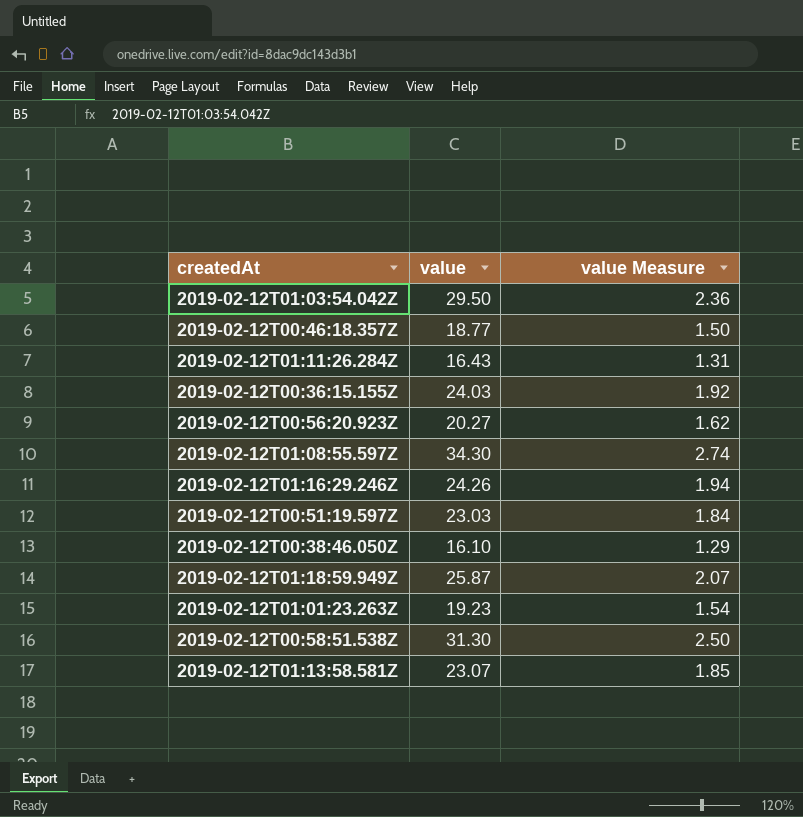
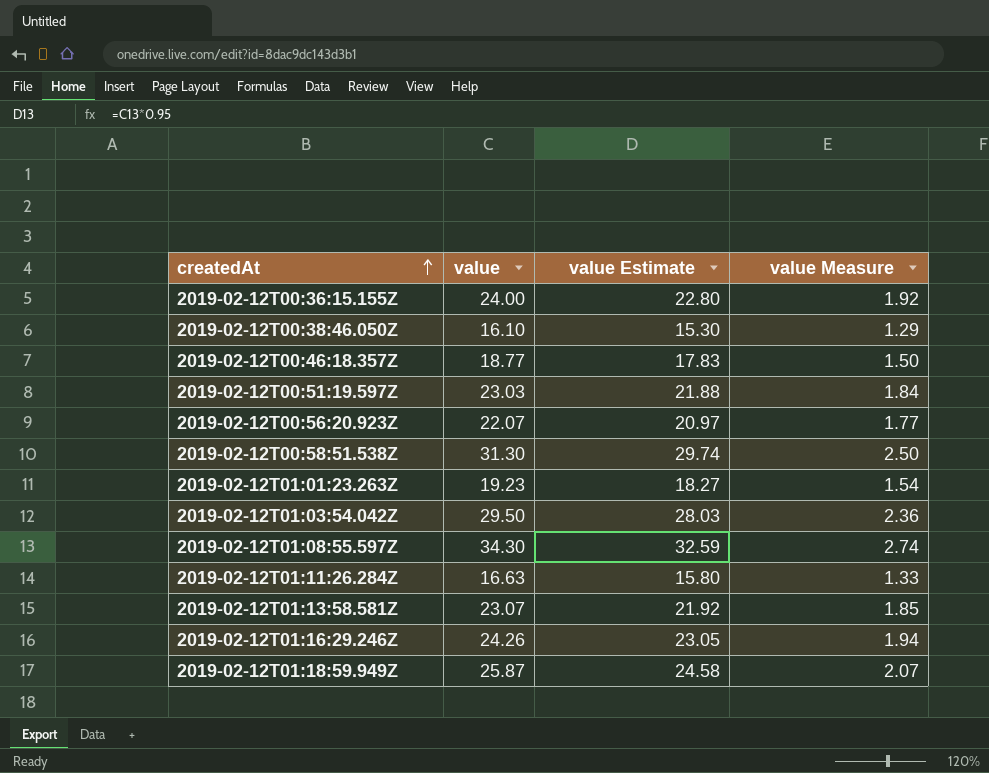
row order: none -> createdAt ascending
column value Estimate | formula: none -> [value] * 0.95
2019-02-12T00:36:15.155Z | value: 24.03 -> 24.00
2019-02-12T00:56:20.923Z | value: 20.27 -> 22.07
2019-02-12T00:56:20.923Z | value Measure: 1.62 -> 1.77
2019-02-12T01:11:26.284Z | value: 16.43 -> 16.63
2019-02-12T01:11:26.284Z | value Measure: 1.31 -> 1.33

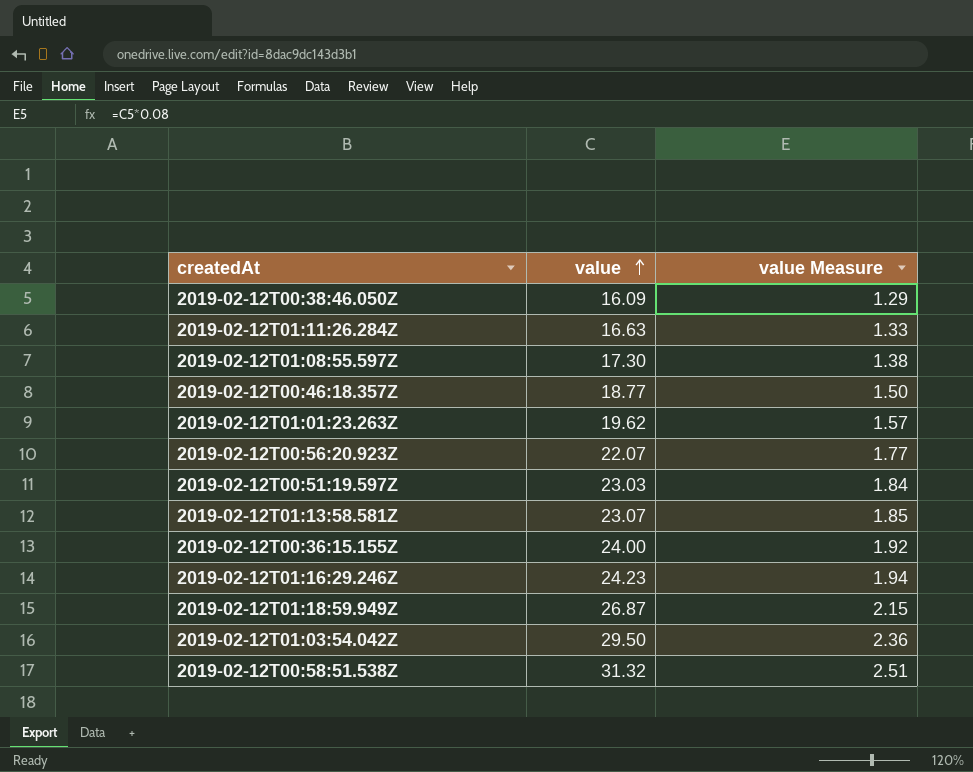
row order: createdAt ascending -> value ascending
column value Estimate | formula: [value] * 0.95 -> none
2019-02-12T00:38:46.050Z | value: 16.10 -> 16.09
2019-02-12T01:08:55.597Z | value: 34.30 -> 17.30
2019-02-12T01:08:55.597Z | value Measure: 2.74 -> 1.38
2019-02-12T01:01:23.263Z | value: 19.23 -> 19.62
2019-02-12T01:01:23.263Z | value Measure: 1.54 -> 1.57
2019-02-12T01:16:29.246Z | value: 24.26 -> 24.23
2019-02-12T01:18:59.949Z | value: 25.87 -> 26.87
2019-02-12T01:18:59.949Z | value Measure: 2.07 -> 2.15
2019-02-12T00:58:51.538Z | value: 31.30 -> 31.32
2019-02-12T00:58:51.538Z | value Measure: 2.50 -> 2.51

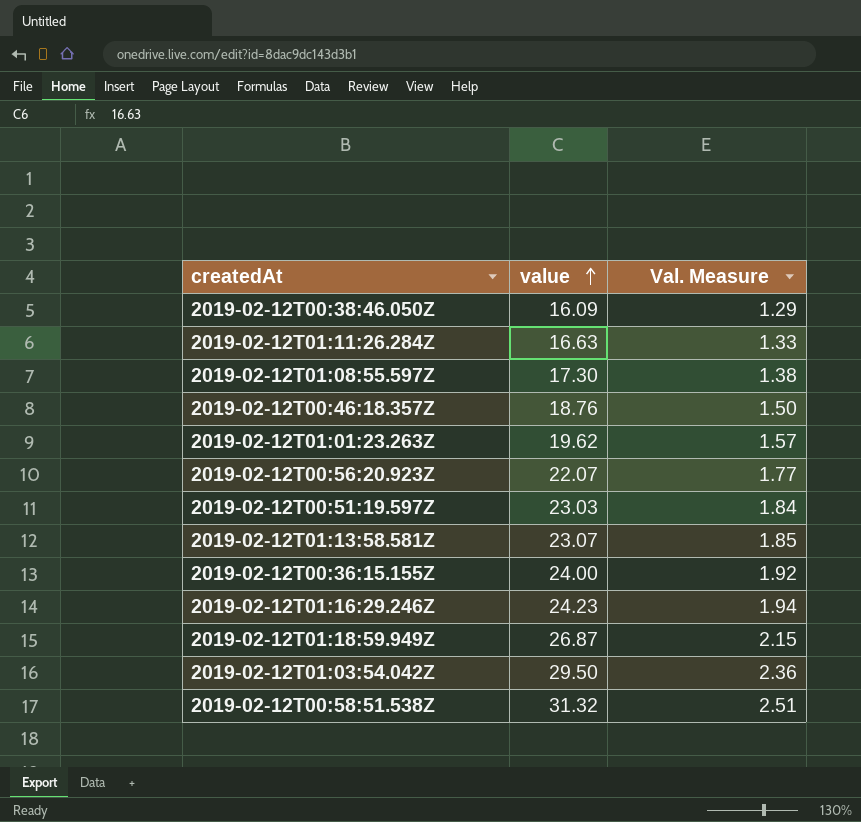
column name: value Measure -> Val. Measure
2019-02-12T00:46:18.357Z | value: 18.77 -> 18.76

